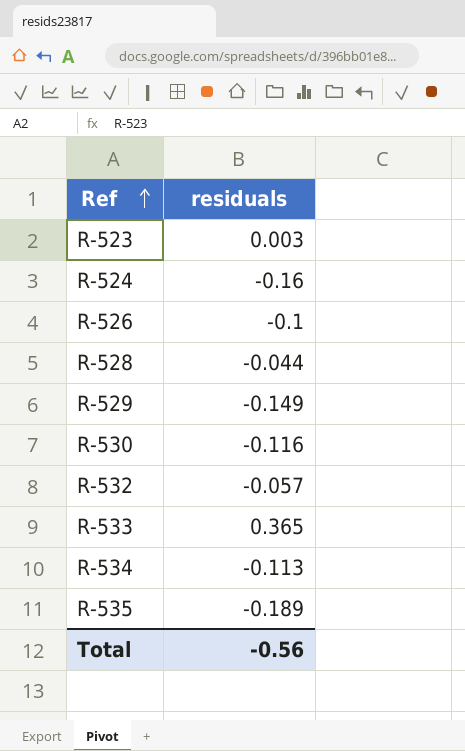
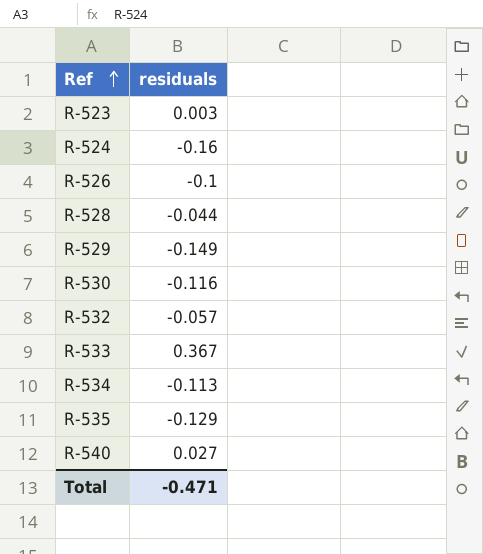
R-533 | residuals: 0.365 -> 0.367
R-535 | residuals: -0.189 -> -0.129
row R-540: none -> 0.027
Total | residuals: -0.56 -> -0.471

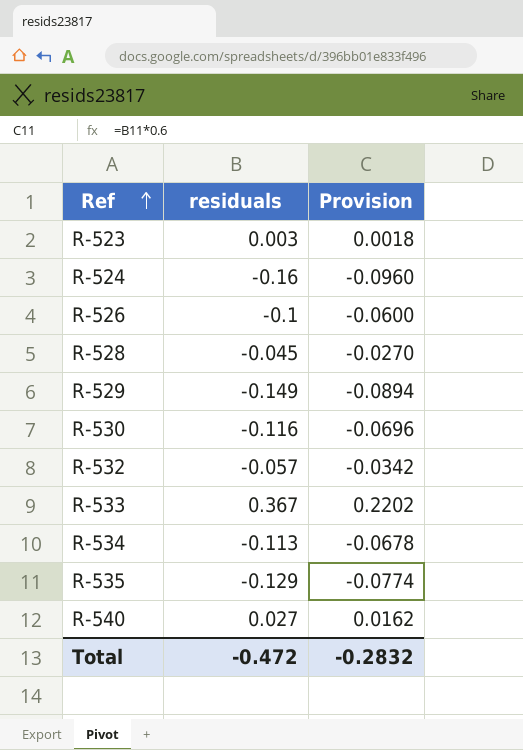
column Provision | formula: none -> [residuals] * 0.6
R-528 | residuals: -0.044 -> -0.045
Total | residuals: -0.471 -> -0.472

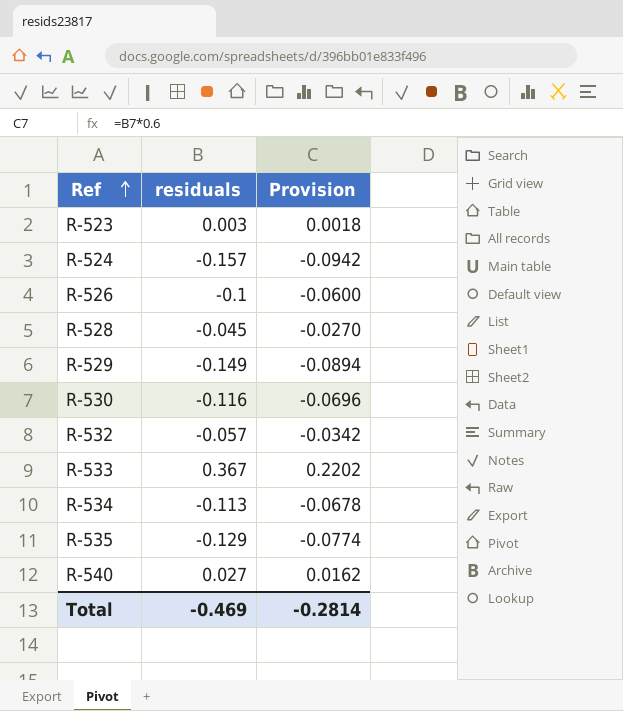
R-524 | residuals: -0.16 -> -0.157
R-524 | Provision: -0.0960 -> -0.0942
Total | residuals: -0.472 -> -0.469
Total | Provision: -0.2832 -> -0.2814

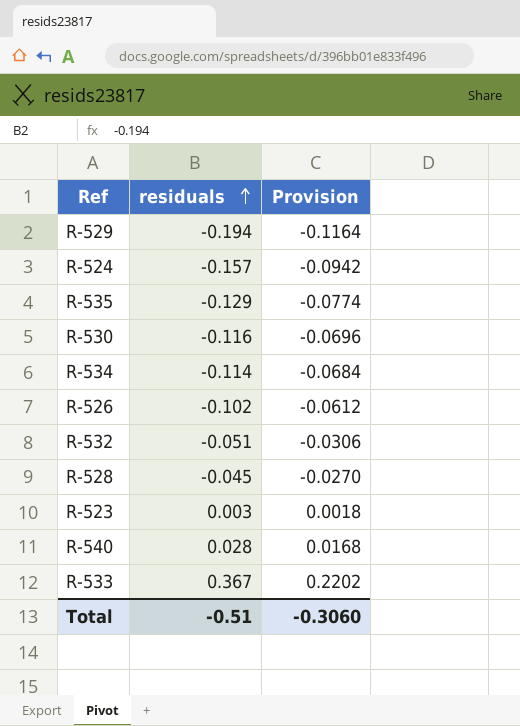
row order: Ref ascending -> residuals ascending
R-529 | residuals: -0.149 -> -0.194
R-529 | Provision: -0.0894 -> -0.1164
R-534 | residuals: -0.113 -> -0.114
R-534 | Provision: -0.0678 -> -0.0684
R-526 | residuals: -0.1 -> -0.102
R-526 | Provision: -0.0600 -> -0.0612
R-532 | residuals: -0.057 -> -0.051
R-532 | Provision: -0.0342 -> -0.0306
R-540 | residuals: 0.027 -> 0.028
R-540 | Provision: 0.0162 -> 0.0168
Total | residuals: -0.469 -> -0.51
Total | Provision: -0.2814 -> -0.3060

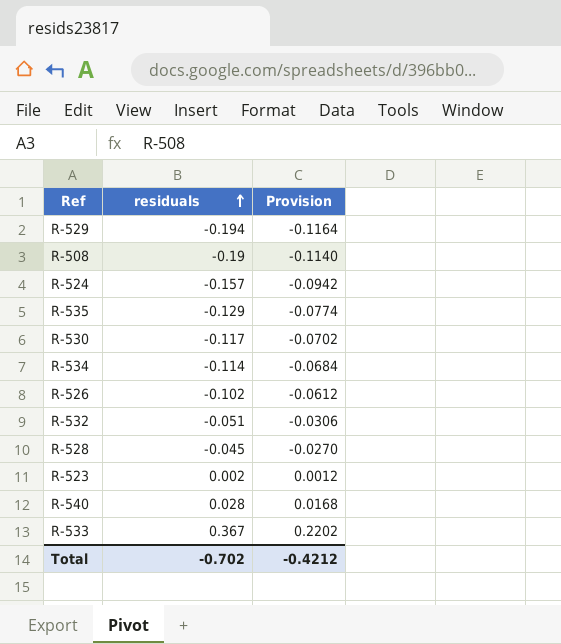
row R-508: none -> -0.19 | -0.1140
R-530 | residuals: -0.116 -> -0.117
R-530 | Provision: -0.0696 -> -0.0702
R-523 | residuals: 0.003 -> 0.002
R-523 | Provision: 0.0018 -> 0.0012
Total | residuals: -0.51 -> -0.702
Total | Provision: -0.3060 -> -0.4212

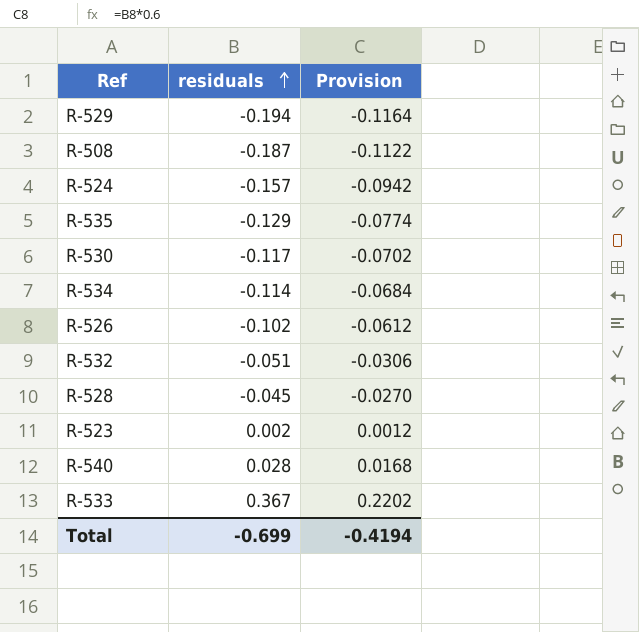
R-508 | residuals: -0.19 -> -0.187
R-508 | Provision: -0.1140 -> -0.1122
Total | residuals: -0.702 -> -0.699
Total | Provision: -0.4212 -> -0.4194

